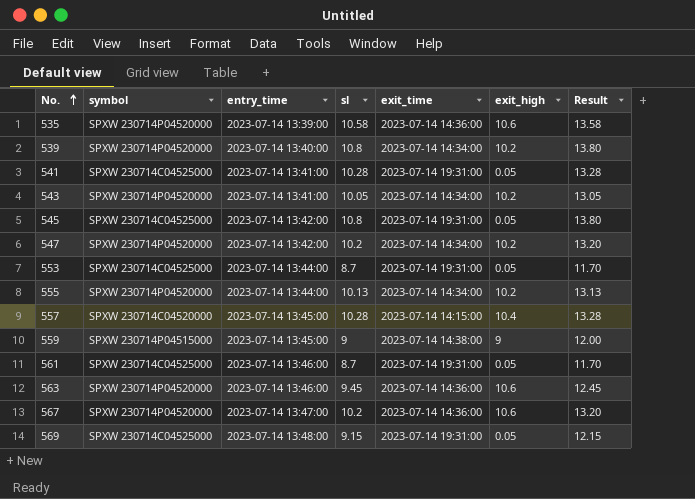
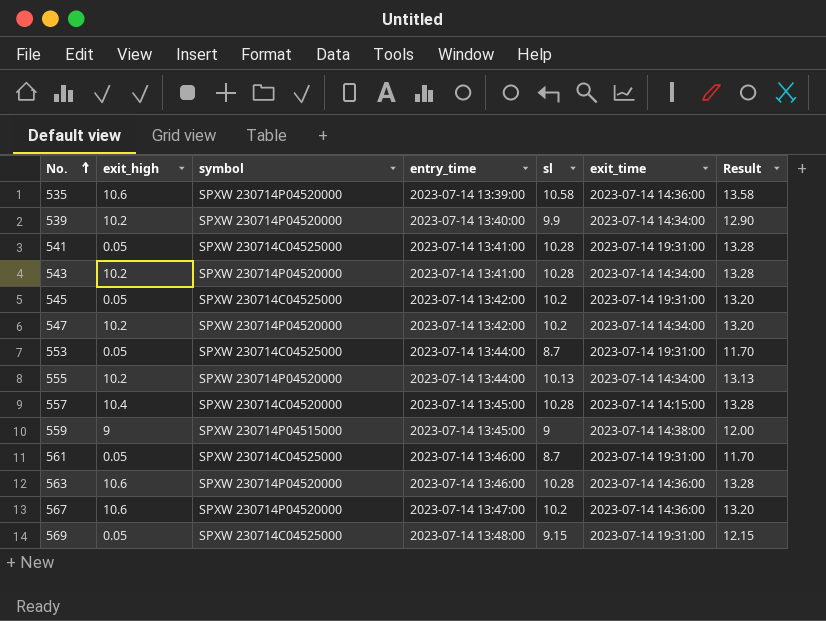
column exit_high | position: 6 -> 2
539 | sl: 10.8 -> 9.9
539 | Result: 13.80 -> 12.90
543 | sl: 10.05 -> 10.28
543 | Result: 13.05 -> 13.28
545 | sl: 10.8 -> 10.2
545 | Result: 13.80 -> 13.20
563 | sl: 9.45 -> 10.28
563 | Result: 12.45 -> 13.28

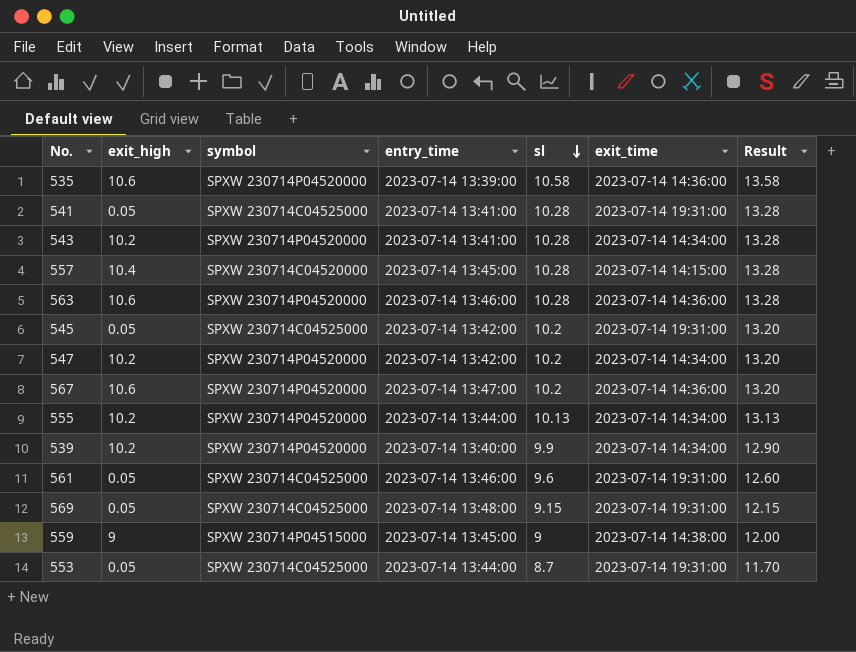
row order: No. ascending -> sl descending
561 | sl: 8.7 -> 9.6
561 | Result: 11.70 -> 12.60

